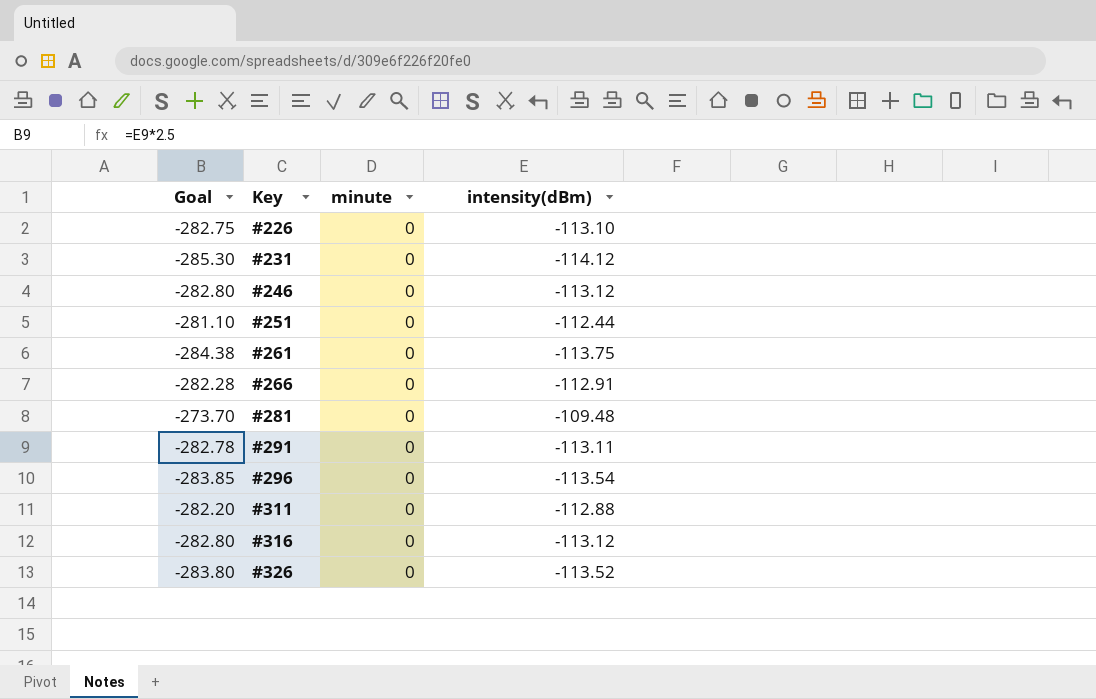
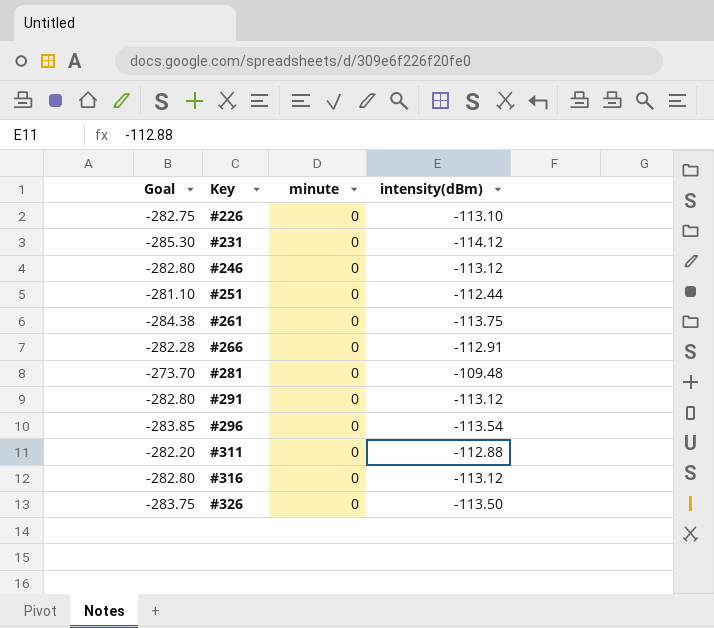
#291 | Goal: -282.78 -> -282.80
#291 | intensity(dBm): -113.11 -> -113.12
#326 | Goal: -283.80 -> -283.75
#326 | intensity(dBm): -113.52 -> -113.50

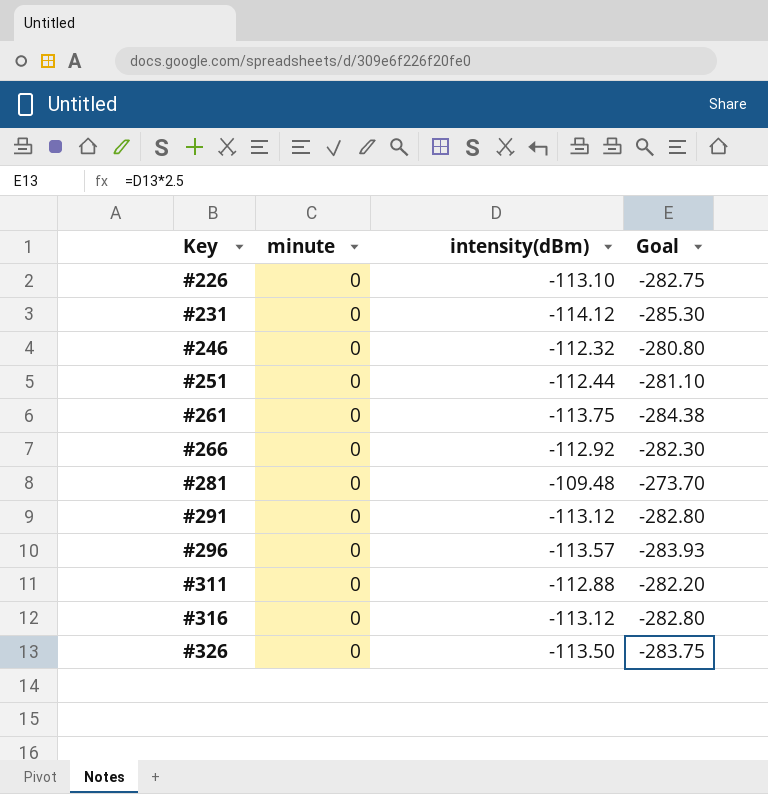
column Goal | position: 1 -> 4
#246 | intensity(dBm): -113.12 -> -112.32
#246 | Goal: -282.80 -> -280.80
#266 | intensity(dBm): -112.91 -> -112.92
#266 | Goal: -282.28 -> -282.30
#296 | intensity(dBm): -113.54 -> -113.57
#296 | Goal: -283.85 -> -283.93

